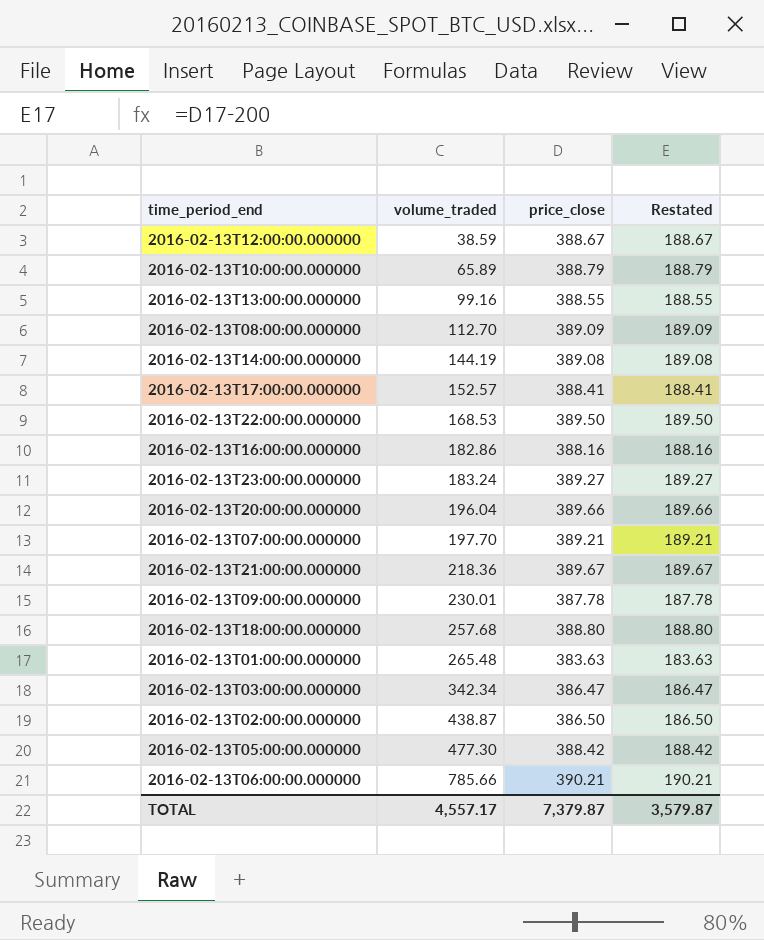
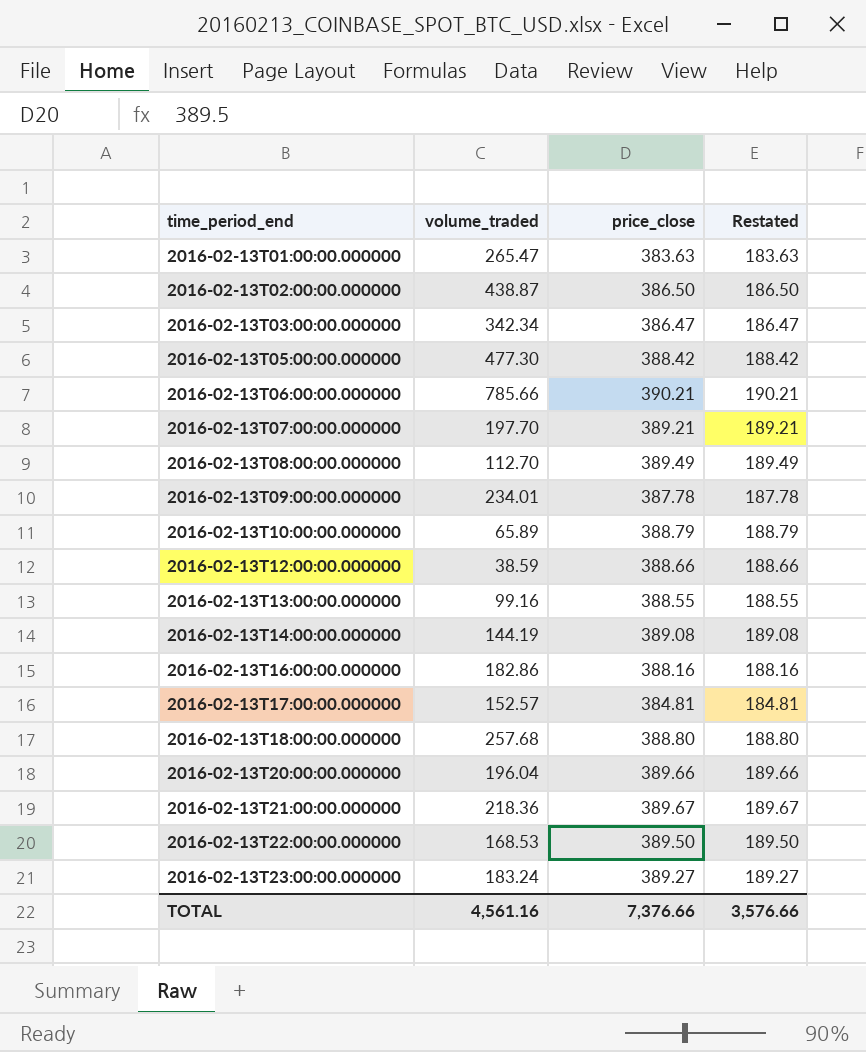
row order: volume_traded ascending -> time_period_end ascending
2016-02-13T01:00:00.000000 | volume_traded: 265.48 -> 265.47
2016-02-13T08:00:00.000000 | price_close: 389.09 -> 389.49
2016-02-13T08:00:00.000000 | Restated: 189.09 -> 189.49
2016-02-13T09:00:00.000000 | volume_traded: 230.01 -> 234.01
2016-02-13T12:00:00.000000 | price_close: 388.67 -> 388.66
2016-02-13T12:00:00.000000 | Restated: 188.67 -> 188.66
2016-02-13T17:00:00.000000 | price_close: 388.41 -> 384.81
2016-02-13T17:00:00.000000 | Restated: 188.41 -> 184.81
TOTAL | volume_traded: 4,557.17 -> 4,561.16
TOTAL | price_close: 7,379.87 -> 7,376.66
TOTAL | Restated: 3,579.87 -> 3,576.66

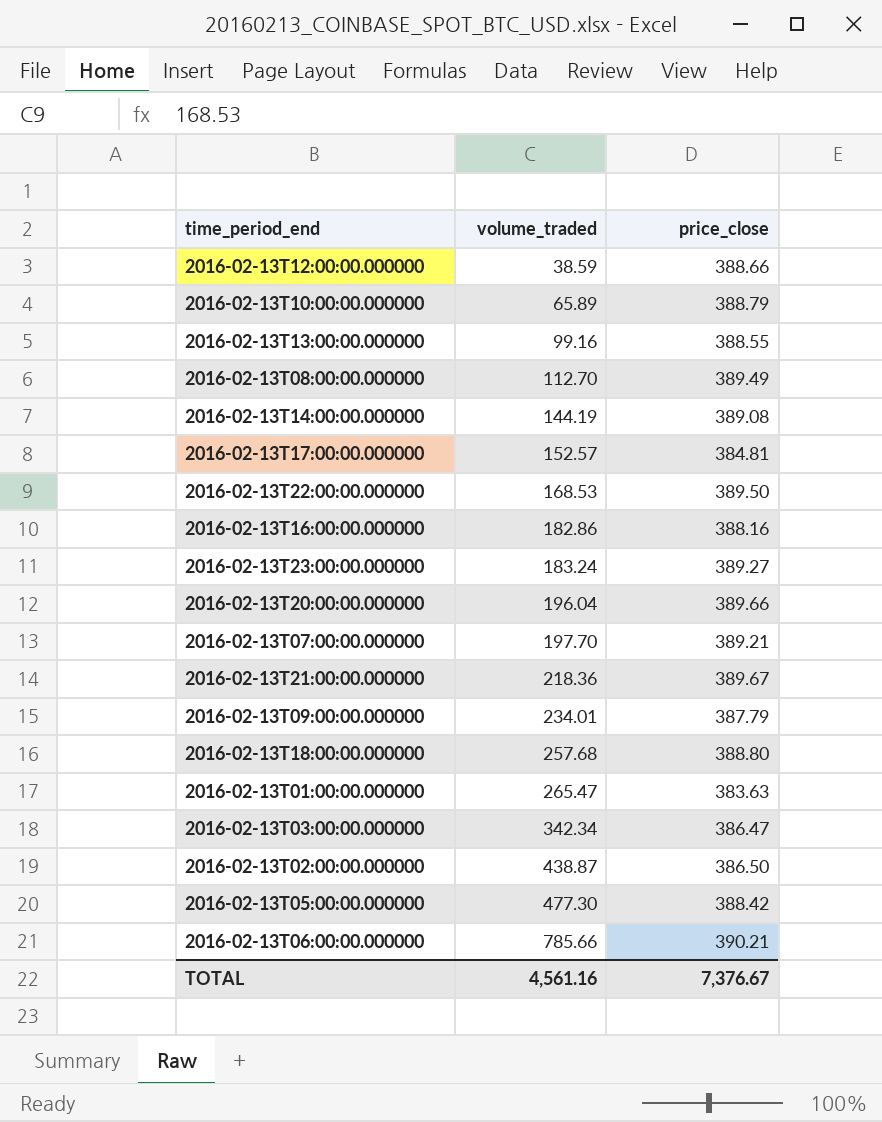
row order: time_period_end ascending -> volume_traded ascending
column Restated | formula: [price_close] - 200 -> none
2016-02-13T09:00:00.000000 | price_close: 387.78 -> 387.79
TOTAL | price_close: 7,376.66 -> 7,376.67

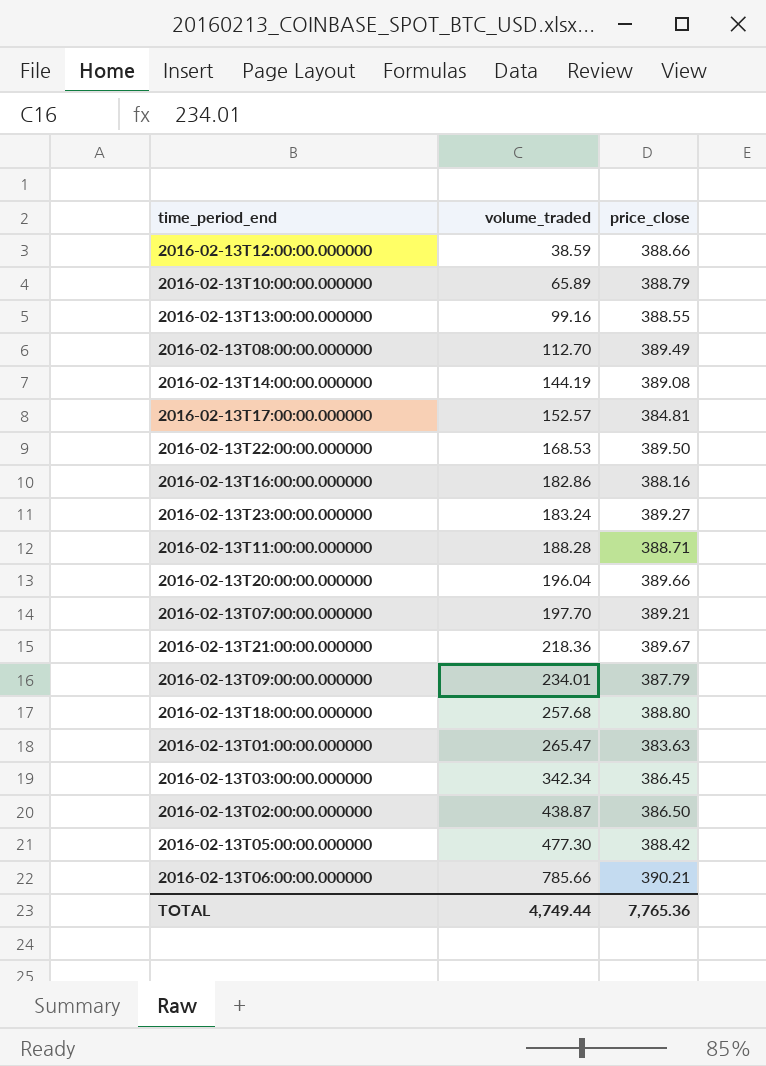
row 2016-02-13T11:00:00.000000: none -> 188.28 | 388.71
2016-02-13T03:00:00.000000 | price_close: 386.47 -> 386.45
TOTAL | volume_traded: 4,561.16 -> 4,749.44
TOTAL | price_close: 7,376.67 -> 7,765.36

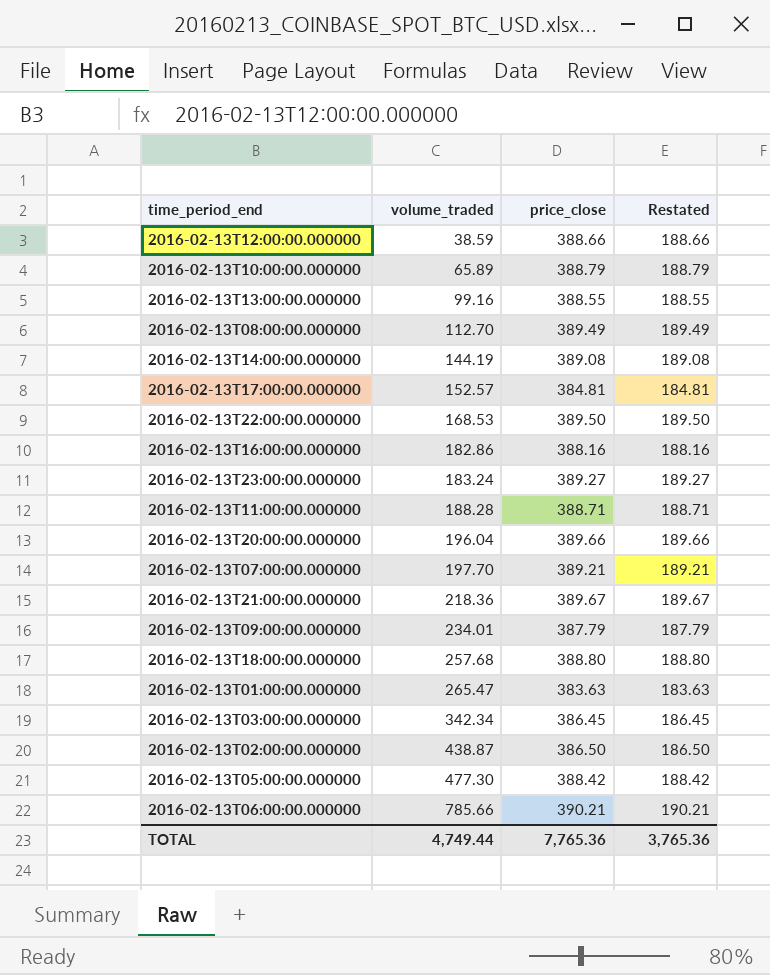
column Restated | formula: none -> [price_close] - 200

